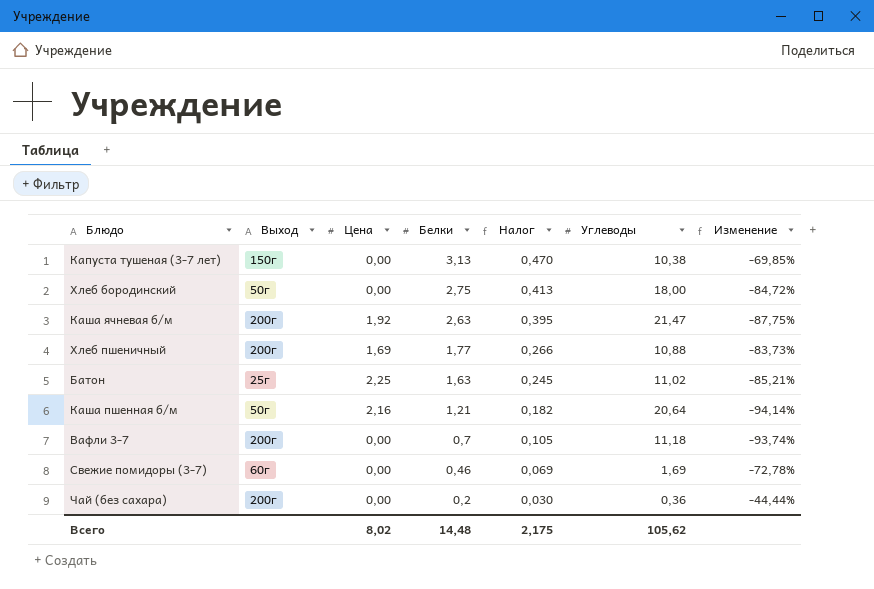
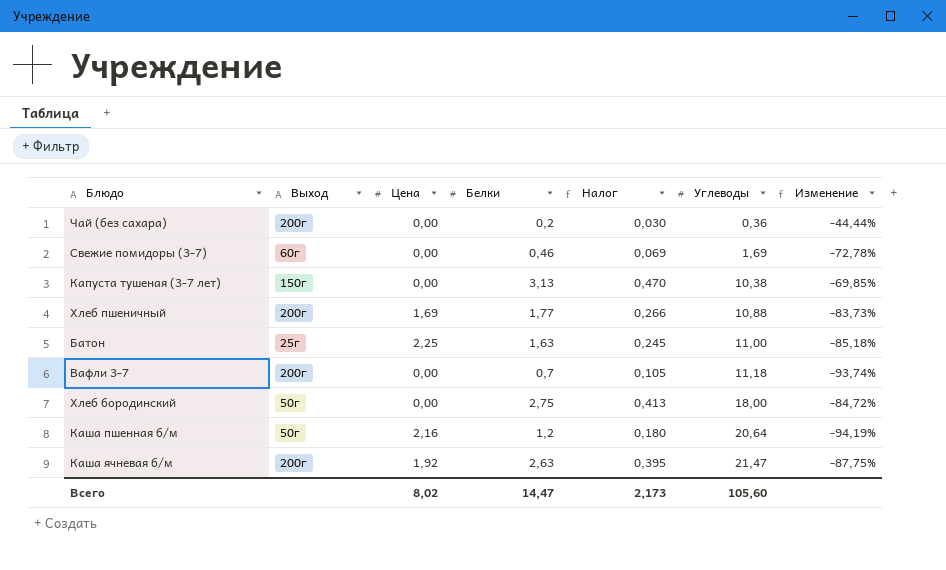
row order: Белки descending -> Углеводы ascending
Батон | Углеводы: 11,02 -> 11,00
Батон | Изменение: -85,21% -> -85,18%
Каша пшенная б/м | Белки: 1,21 -> 1,2
Каша пшенная б/м | Налог: 0,182 -> 0,180
Каша пшенная б/м | Изменение: -94,14% -> -94,19%
Всего | Белки: 14,48 -> 14,47
Всего | Налог: 2,175 -> 2,173
Всего | Углеводы: 105,62 -> 105,60

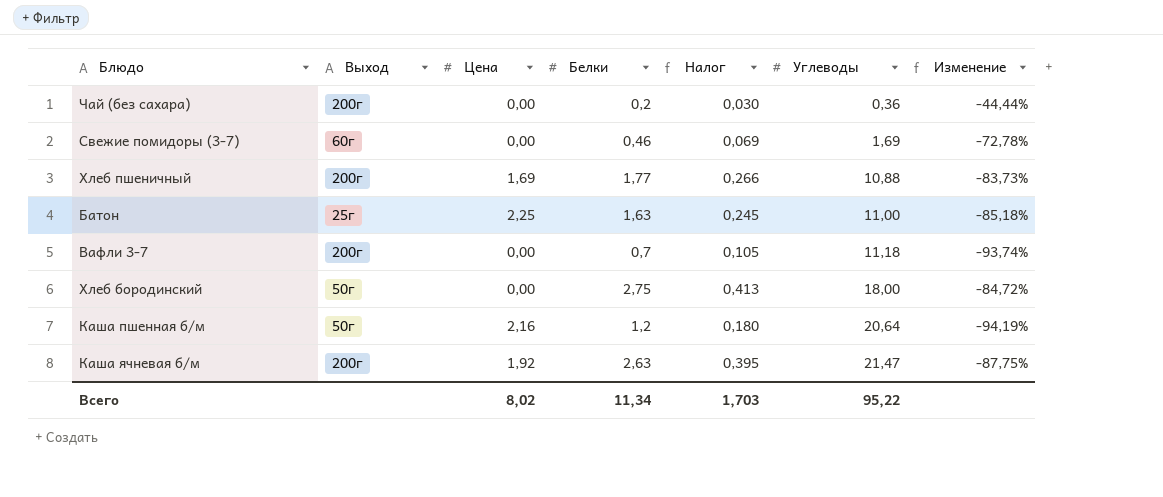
row Капуста тушеная (3-7 лет): 150г | 0,00 | 3,13 | 0,470 | 10,38 | -69,85% -> none
Всего | Белки: 14,47 -> 11,34
Всего | Налог: 2,173 -> 1,703
Всего | Углеводы: 105,60 -> 95,22

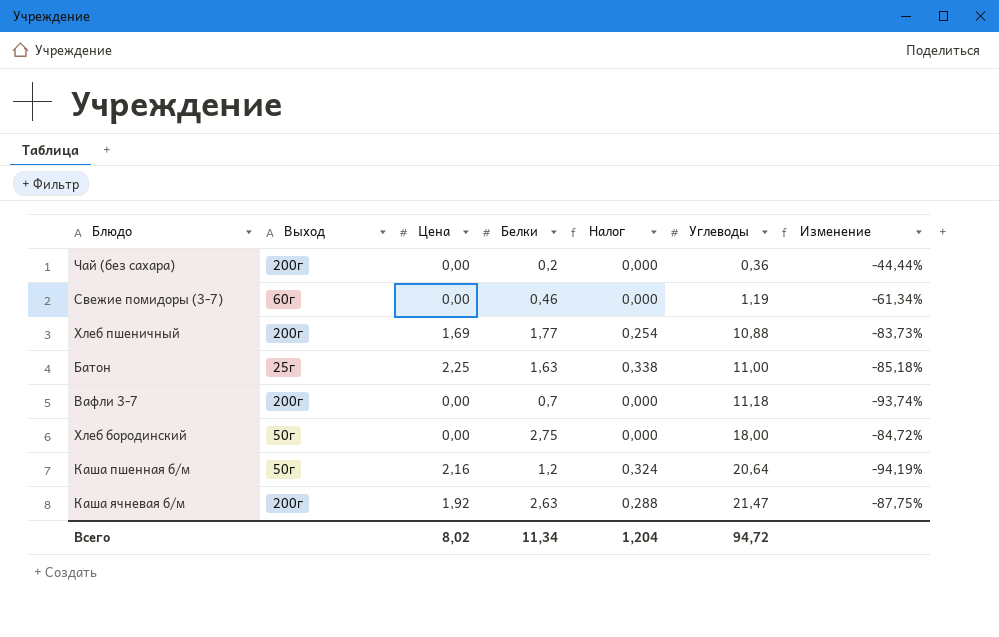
column Налог | formula: [Белки] * 0,15 -> [Цена] * 0,15
Свежие помидоры (3-7) | Углеводы: 1,69 -> 1,19
Свежие помидоры (3-7) | Изменение: -72,78% -> -61,34%
Всего | Налог: 1,703 -> 1,204
Всего | Углеводы: 95,22 -> 94,72

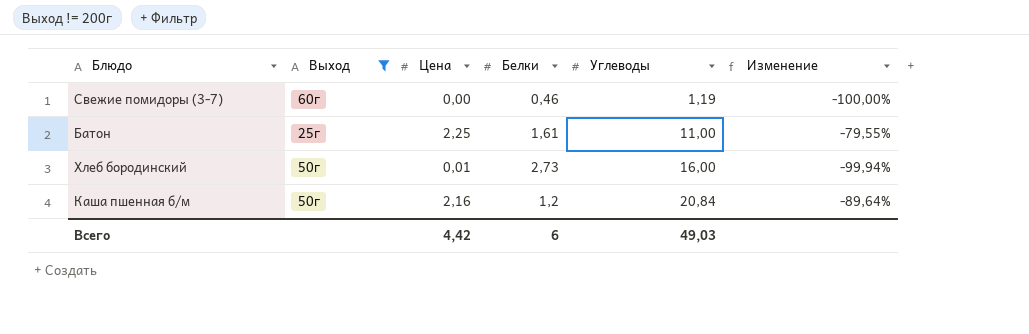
filter: none -> Выход != 200г
column Налог | formula: [Цена] * 0,15 -> none
column Изменение | formula: ([Белки] - [Углеводы]) / [Углеводы] -> ([Цена] - [Углеводы]) / [Углеводы]
Батон | Белки: 1,63 -> 1,61
Хлеб бородинский | Цена: 0,00 -> 0,01
Хлеб бородинский | Белки: 2,75 -> 2,73
Хлеб бородинский | Углеводы: 18,00 -> 16,00
Каша пшенная б/м | Углеводы: 20,64 -> 20,84
Всего | Цена: 8,02 -> 4,42
Всего | Белки: 11,34 -> 6
Всего | Углеводы: 94,72 -> 49,03

